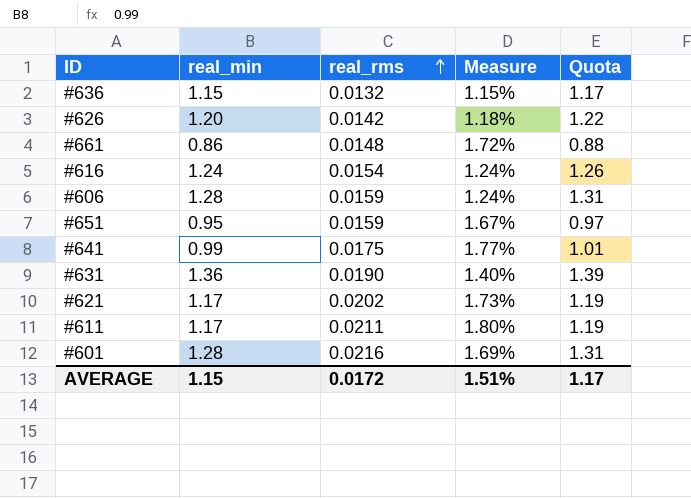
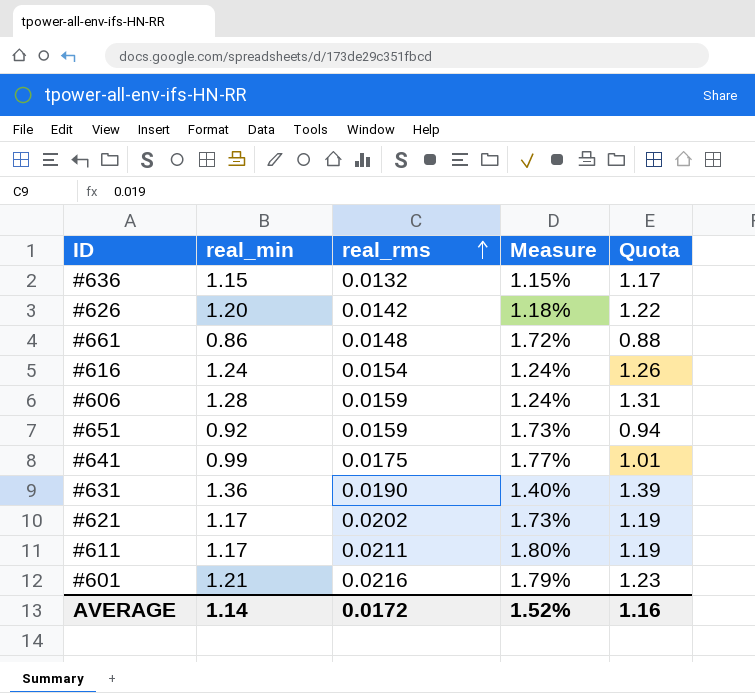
#651 | real_min: 0.95 -> 0.92
#651 | Measure: 1.67% -> 1.73%
#651 | Quota: 0.97 -> 0.94
#601 | real_min: 1.28 -> 1.21
#601 | Measure: 1.69% -> 1.79%
#601 | Quota: 1.31 -> 1.23
AVERAGE | real_min: 1.15 -> 1.14
AVERAGE | Measure: 1.51% -> 1.52%
AVERAGE | Quota: 1.17 -> 1.16

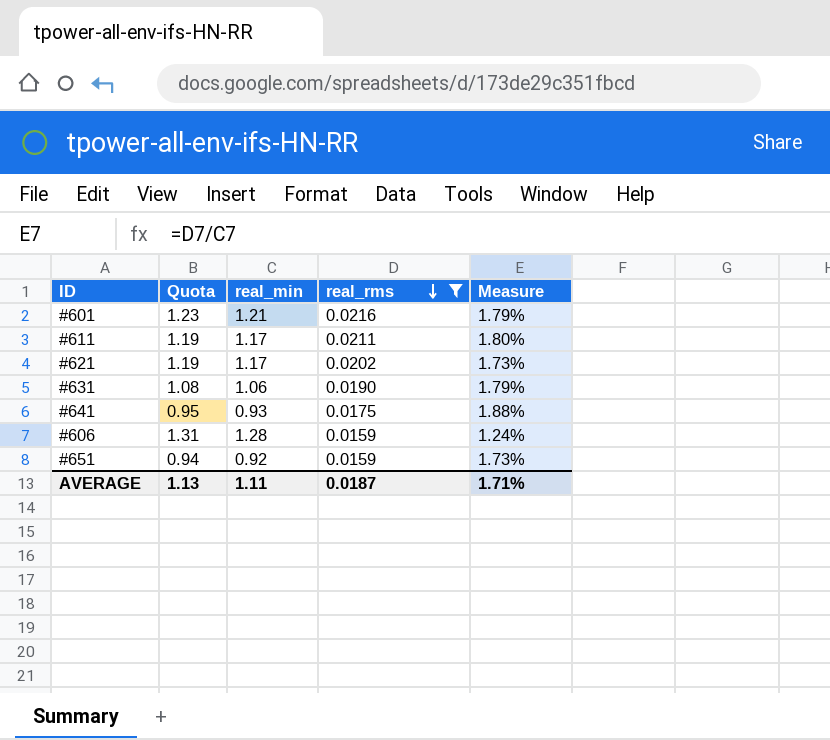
filter: none -> real_rms >= 0.0159
row order: real_rms ascending -> real_rms descending
column Quota | position: 5 -> 2
#631 | Quota: 1.39 -> 1.08
#631 | real_min: 1.36 -> 1.06
#631 | Measure: 1.40% -> 1.79%
#641 | Quota: 1.01 -> 0.95
#641 | real_min: 0.99 -> 0.93
#641 | Measure: 1.77% -> 1.88%
AVERAGE | Quota: 1.16 -> 1.13
AVERAGE | real_min: 1.14 -> 1.11
AVERAGE | real_rms: 0.0172 -> 0.0187
AVERAGE | Measure: 1.52% -> 1.71%

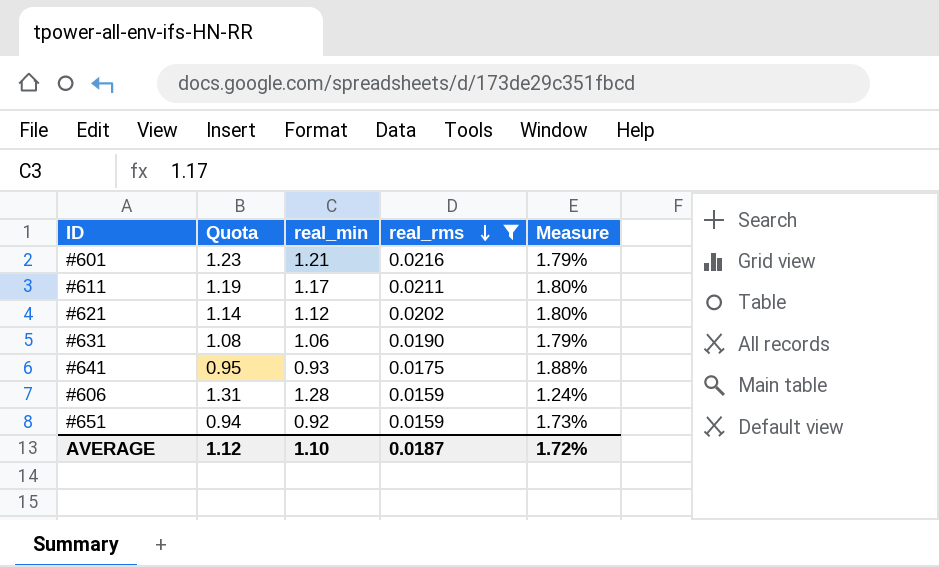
#621 | Quota: 1.19 -> 1.14
#621 | real_min: 1.17 -> 1.12
#621 | Measure: 1.73% -> 1.80%
AVERAGE | Quota: 1.13 -> 1.12
AVERAGE | real_min: 1.11 -> 1.10
AVERAGE | Measure: 1.71% -> 1.72%

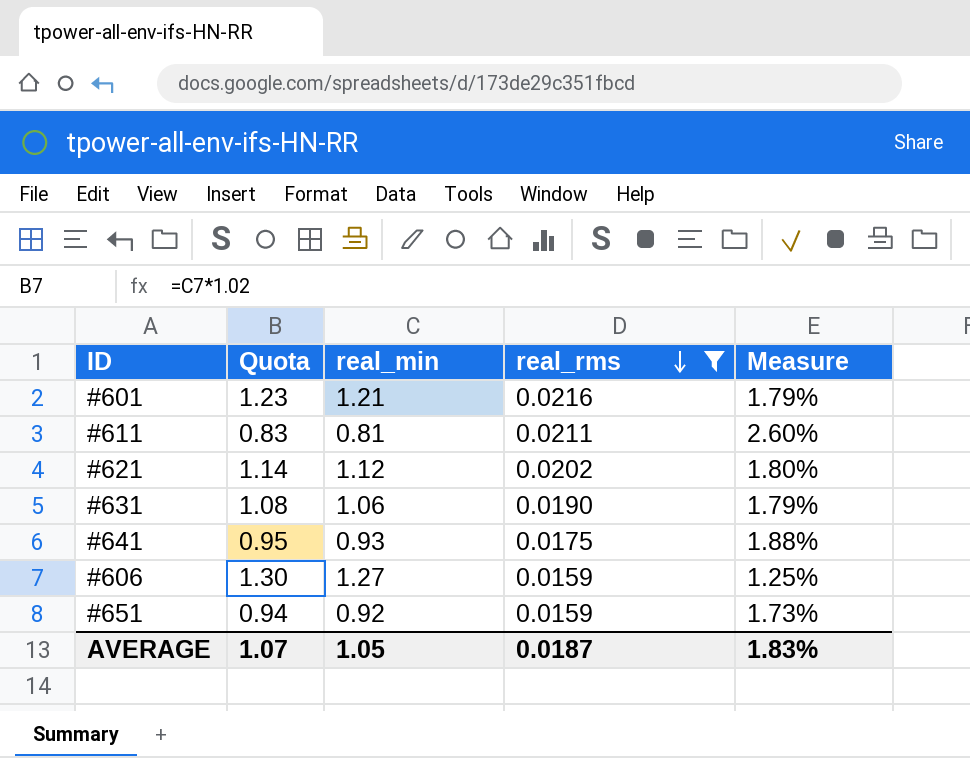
#611 | Quota: 1.19 -> 0.83
#611 | real_min: 1.17 -> 0.81
#611 | Measure: 1.80% -> 2.60%
#606 | Quota: 1.31 -> 1.30
#606 | real_min: 1.28 -> 1.27
#606 | Measure: 1.24% -> 1.25%
AVERAGE | Quota: 1.12 -> 1.07
AVERAGE | real_min: 1.10 -> 1.05
AVERAGE | Measure: 1.72% -> 1.83%

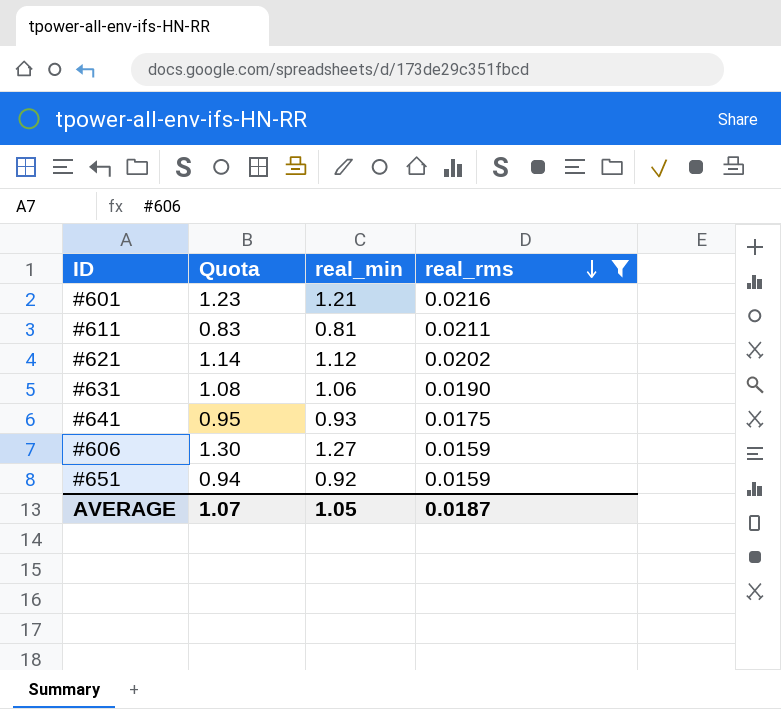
column Measure | formula: [real_rms] / [real_min] -> none

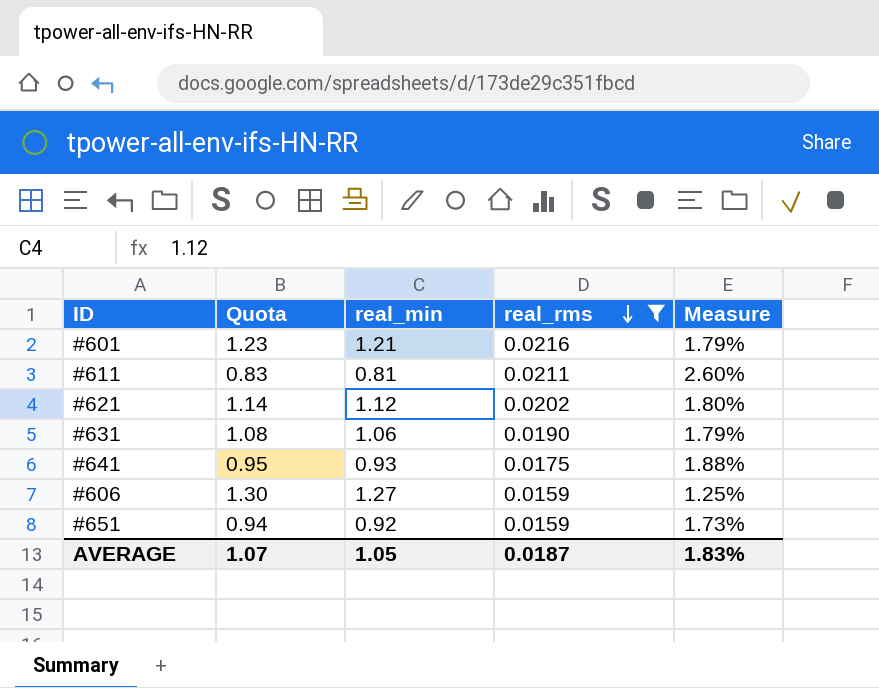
column Measure | formula: none -> [real_rms] / [real_min]

